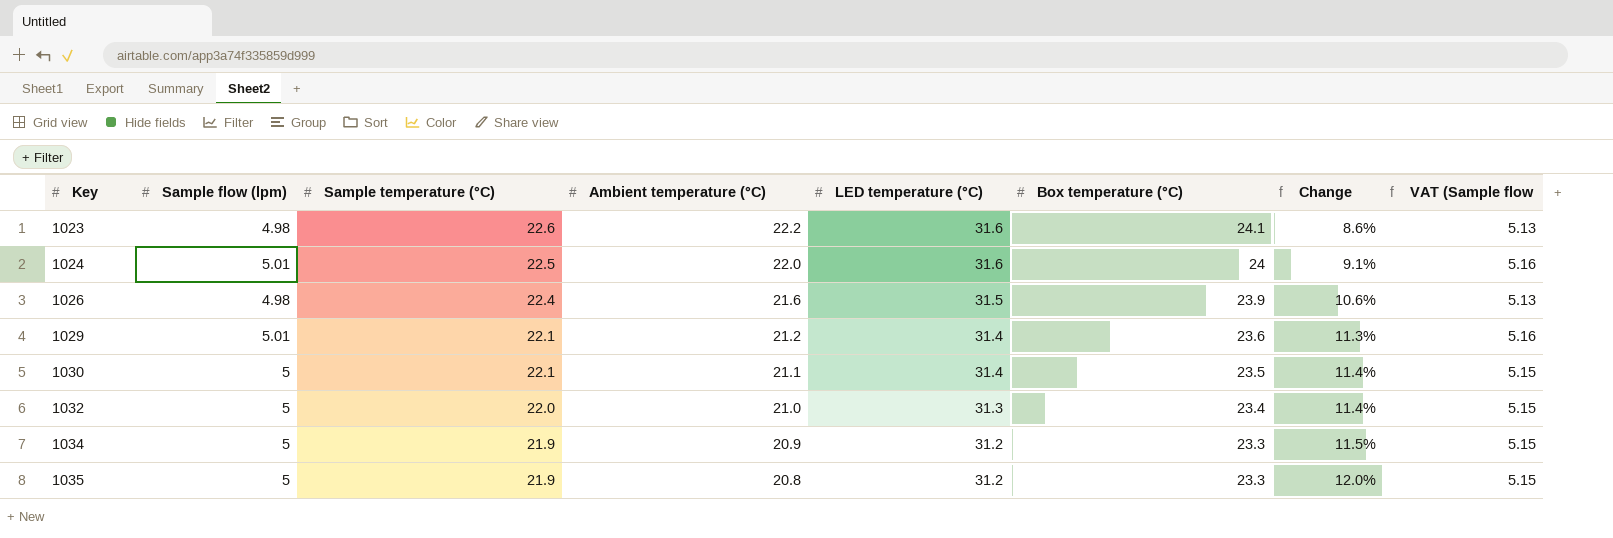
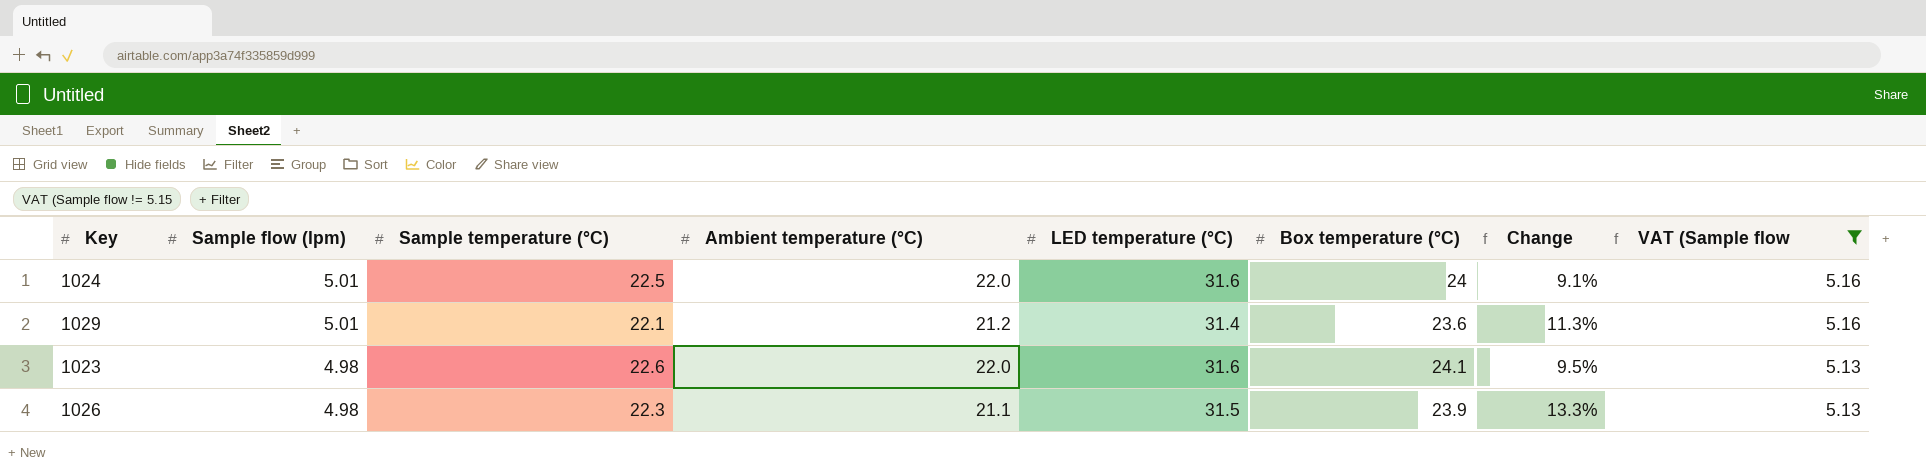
filter: none -> VAT (Sample flow != 5.15
row order: Key ascending -> Sample flow (lpm) descending
1023 | Ambient temperature (°C): 22.2 -> 22.0
1023 | Change: 8.6% -> 9.5%
1026 | Sample temperature (°C): 22.4 -> 22.3
1026 | Ambient temperature (°C): 21.6 -> 21.1
1026 | Change: 10.6% -> 13.3%

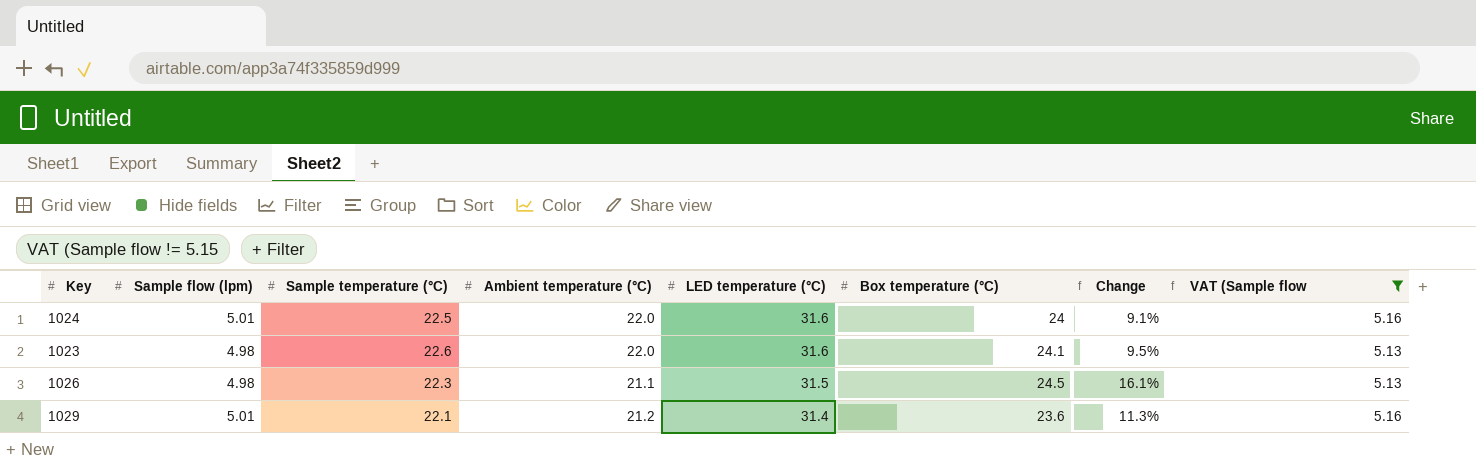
row order: Sample flow (lpm) descending -> LED temperature (°C) descending
1026 | Box temperature (°C): 23.9 -> 24.5
1026 | Change: 13.3% -> 16.1%

